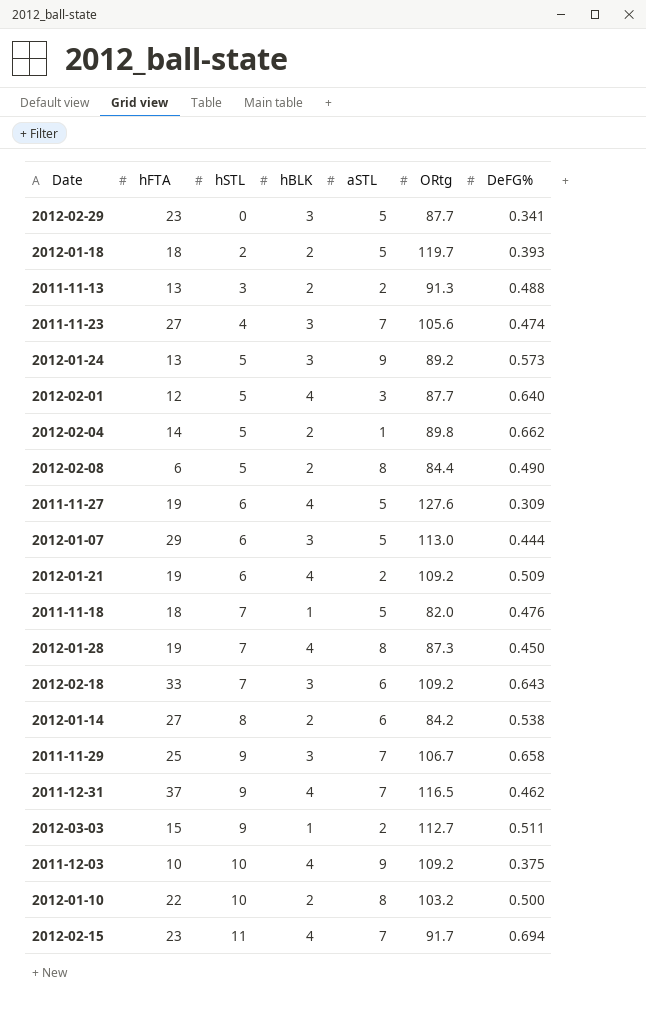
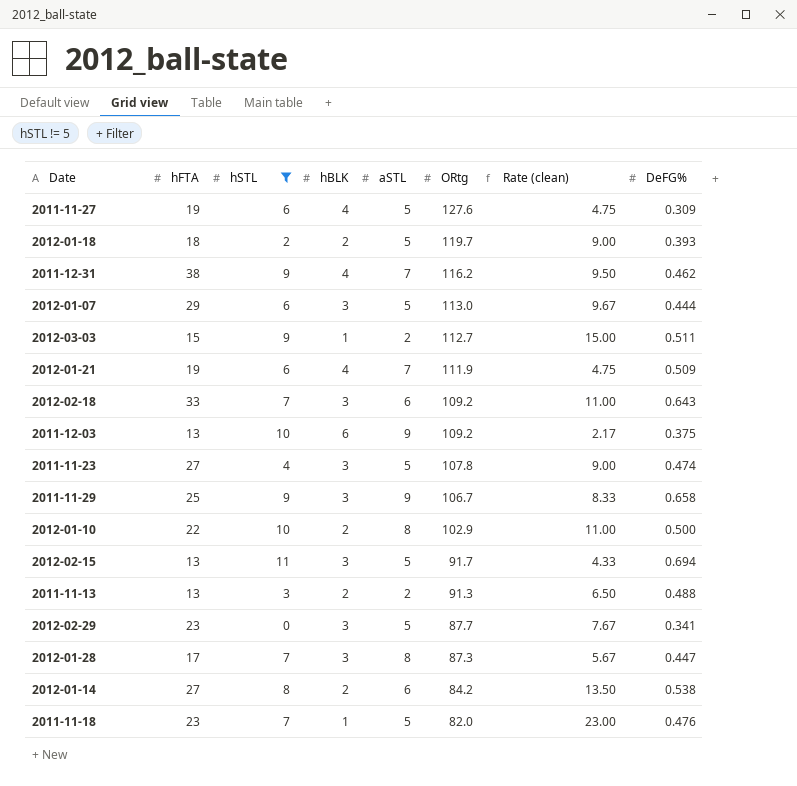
filter: none -> hSTL != 5
row order: hSTL ascending -> ORtg descending
column Rate (clean) | formula: none -> [hFTA] / [hBLK]
2011-12-31 | hFTA: 37 -> 38
2011-12-31 | ORtg: 116.5 -> 116.2
2012-01-21 | aSTL: 2 -> 7
2012-01-21 | ORtg: 109.2 -> 111.9
2011-12-03 | hFTA: 10 -> 13
2011-12-03 | hBLK: 4 -> 6
2011-11-23 | aSTL: 7 -> 5
2011-11-23 | ORtg: 105.6 -> 107.8
2011-11-29 | aSTL: 7 -> 9
2012-01-10 | ORtg: 103.2 -> 102.9
2012-02-15 | hFTA: 23 -> 13
2012-02-15 | hBLK: 4 -> 3
2012-02-15 | aSTL: 7 -> 5
2012-01-28 | hFTA: 19 -> 17
2012-01-28 | hBLK: 4 -> 3
2012-01-28 | DeFG%: 0.450 -> 0.447
2011-11-18 | hFTA: 18 -> 23

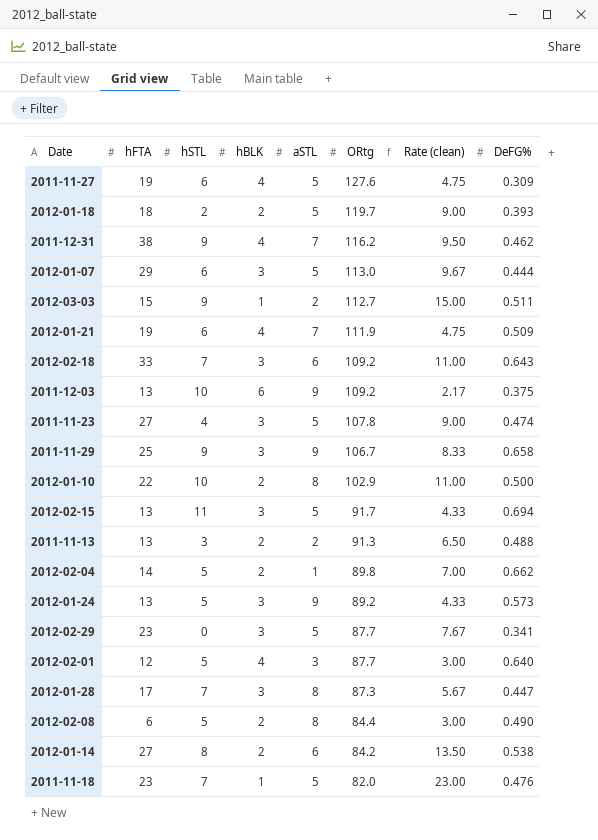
filter: hSTL != 5 -> none

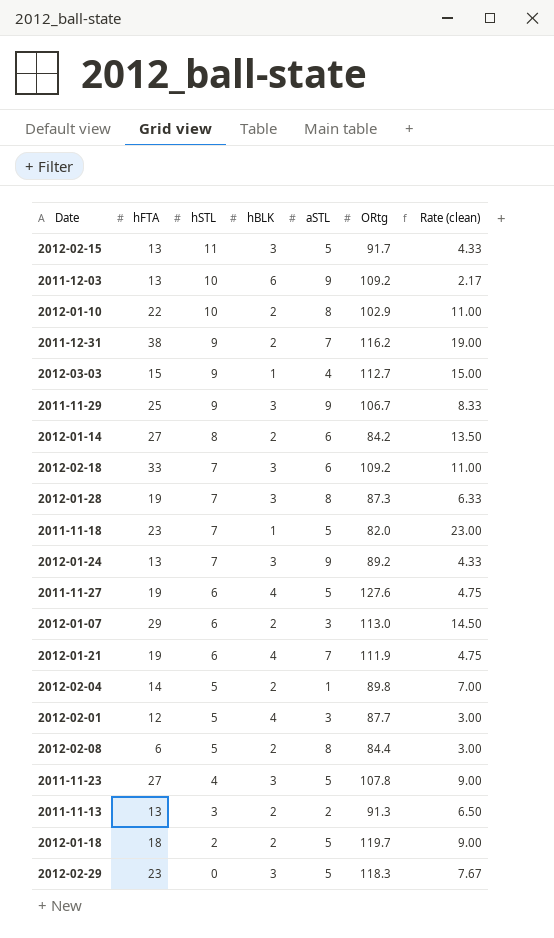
row order: ORtg descending -> hSTL descending
column DeFG% | position: 8 -> none
2011-12-31 | hBLK: 4 -> 2
2011-12-31 | Rate (clean): 9.50 -> 19.00
2012-03-03 | aSTL: 2 -> 4
2012-01-28 | hFTA: 17 -> 19
2012-01-28 | Rate (clean): 5.67 -> 6.33
2012-01-24 | hSTL: 5 -> 7
2012-01-07 | hBLK: 3 -> 2
2012-01-07 | aSTL: 5 -> 3
2012-01-07 | Rate (clean): 9.67 -> 14.50
2012-02-29 | ORtg: 87.7 -> 118.3

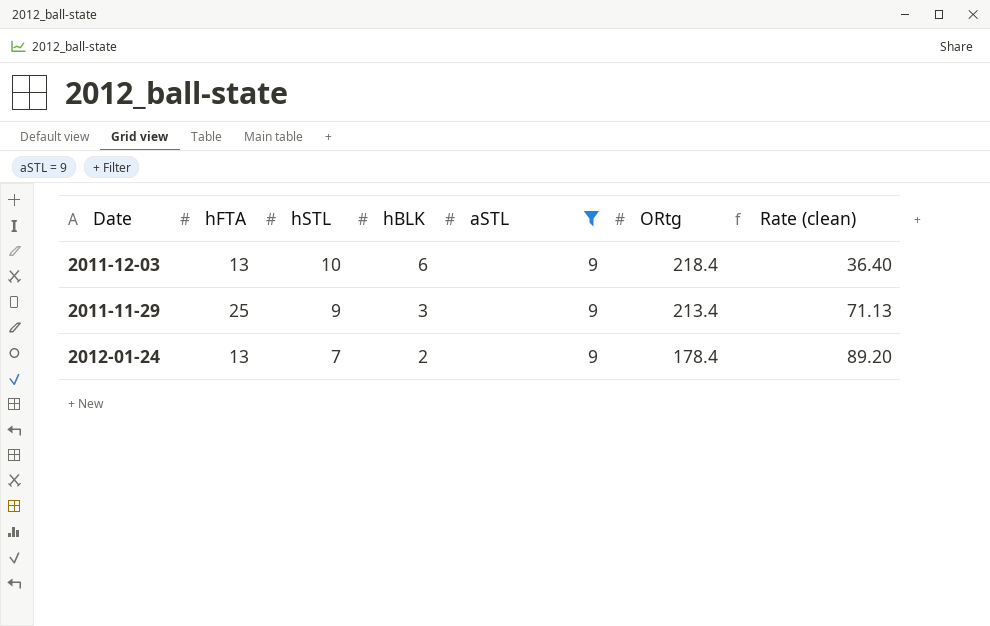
filter: none -> aSTL = 9
column Rate (clean) | formula: [hFTA] / [hBLK] -> [ORtg] / [hBLK]
2011-12-03 | ORtg: 109.2 -> 218.4
2011-11-29 | ORtg: 106.7 -> 213.4
2012-01-24 | hBLK: 3 -> 2
2012-01-24 | ORtg: 89.2 -> 178.4

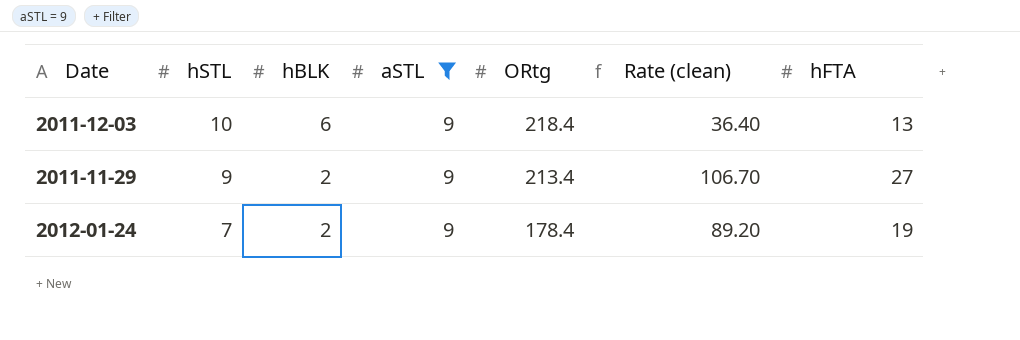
column hFTA | position: 2 -> 7
2011-11-29 | hBLK: 3 -> 2
2011-11-29 | Rate (clean): 71.13 -> 106.70
2011-11-29 | hFTA: 25 -> 27
2012-01-24 | hFTA: 13 -> 19

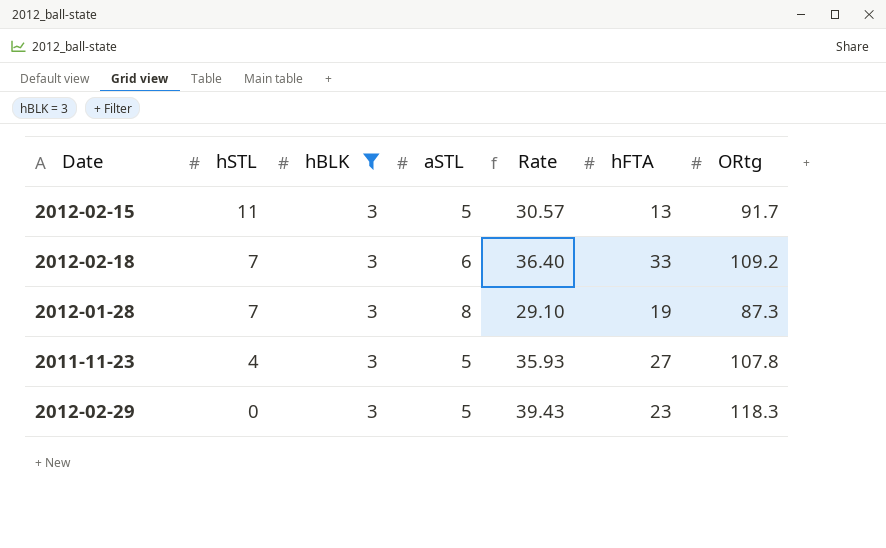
filter: aSTL = 9 -> hBLK = 3
column name: Rate (clean) -> Rate
column ORtg | position: 5 -> 7

